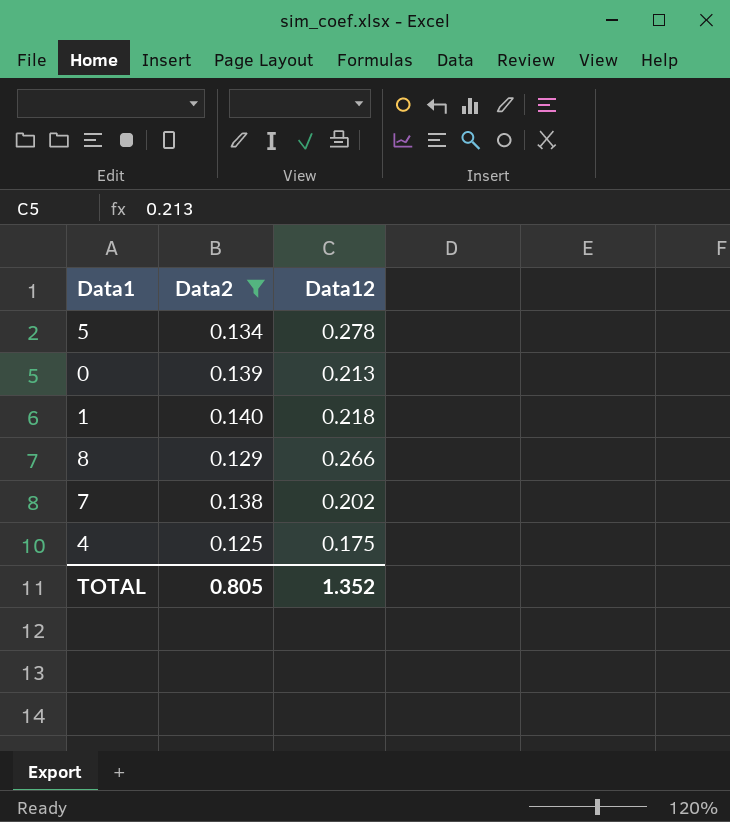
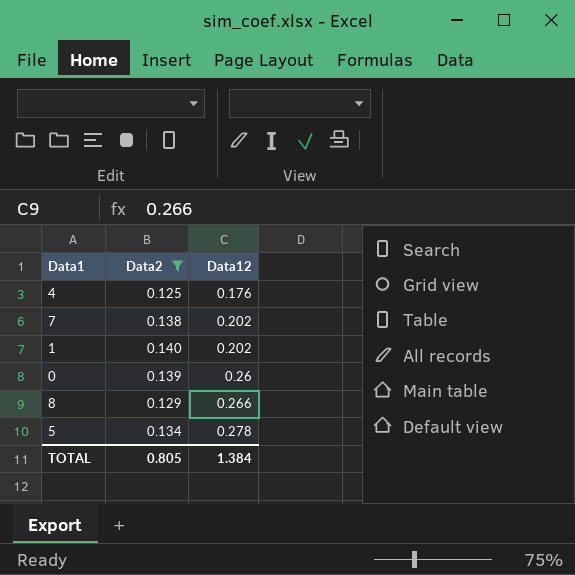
row order: none -> Data12 ascending
4 | Data12: 0.175 -> 0.176
1 | Data12: 0.218 -> 0.202
0 | Data12: 0.213 -> 0.26
TOTAL | Data12: 1.352 -> 1.384

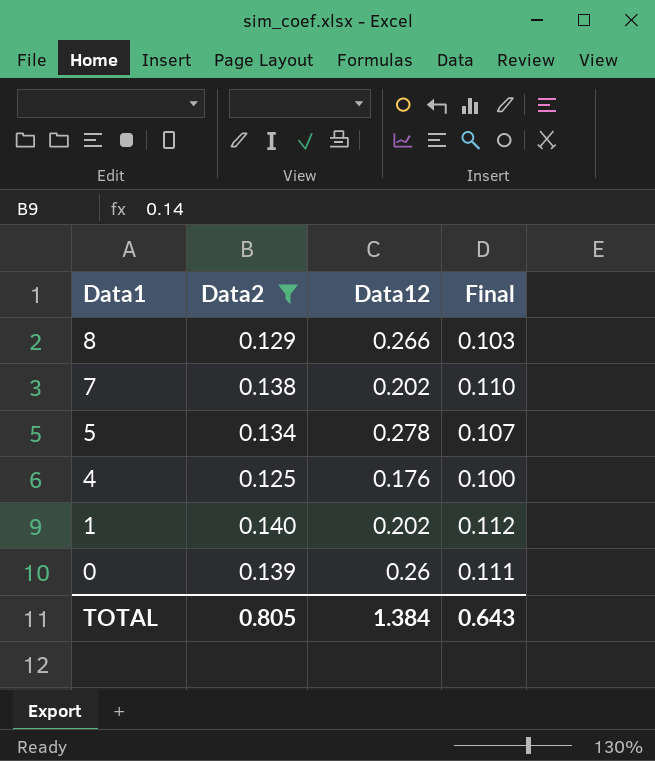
row order: Data12 ascending -> Data1 descending
column Final | formula: none -> [Data2] * 0.8

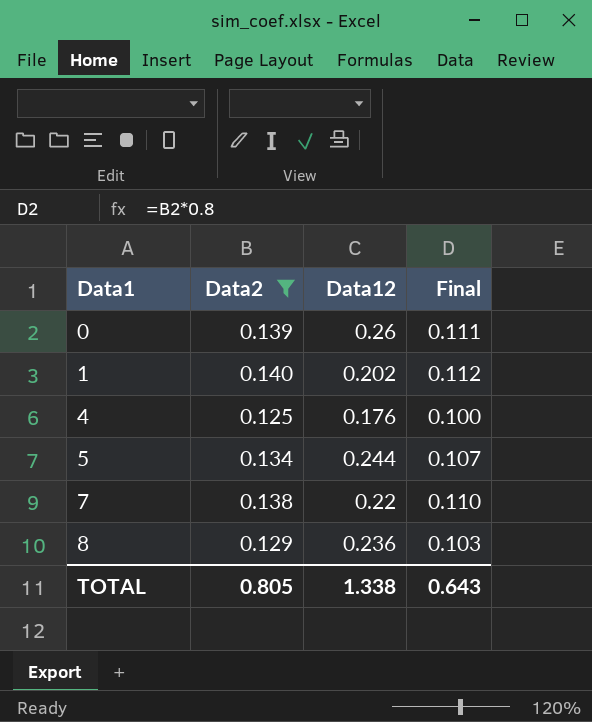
row order: Data1 descending -> Data1 ascending
5 | Data12: 0.278 -> 0.244
7 | Data12: 0.202 -> 0.22
8 | Data12: 0.266 -> 0.236
TOTAL | Data12: 1.384 -> 1.338

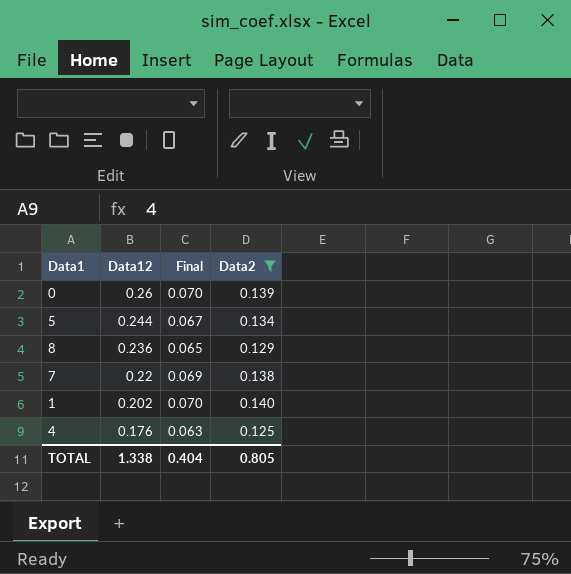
row order: Data1 ascending -> Data12 descending
column Final | formula: [Data2] * 0.8 -> [Data2] * 0.5
column Data2 | position: 2 -> 4
TOTAL | Final: 0.643 -> 0.404

